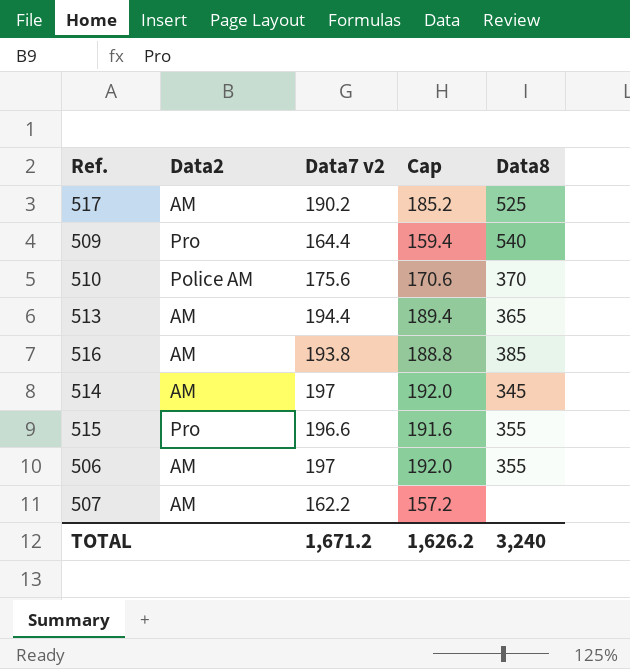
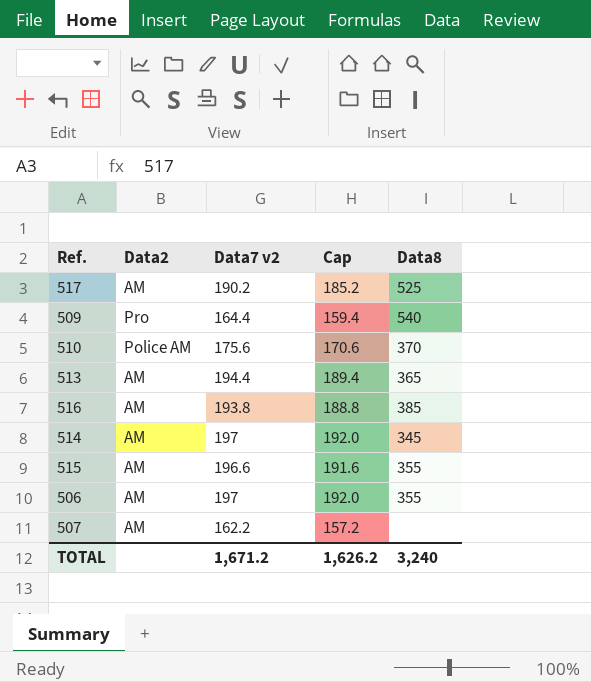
515 | Data2: Pro -> AM

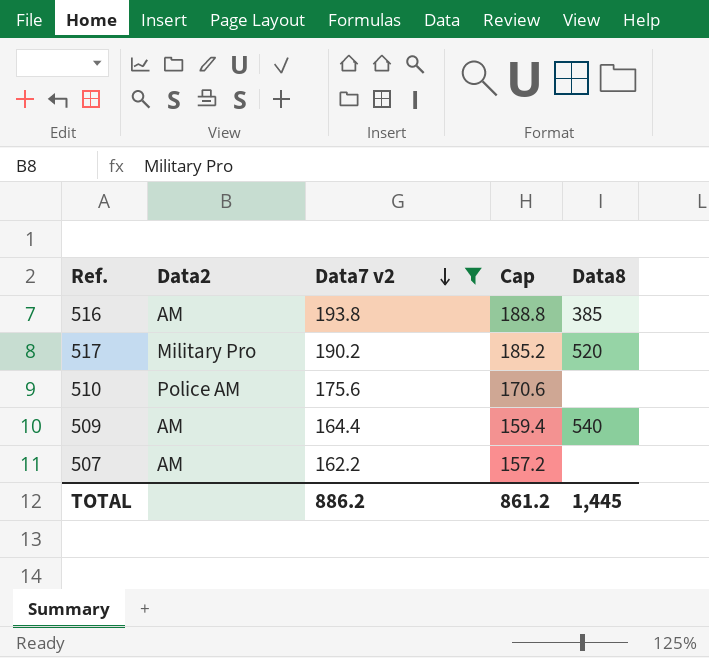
filter: none -> Data7 v2 <= 193.8
row order: none -> Data7 v2 descending
517 | Data2: AM -> Military Pro
517 | Data8: 525 -> 520
510 | Data8: 370 -> none
509 | Data2: Pro -> AM
TOTAL | Data7 v2: 1,671.2 -> 886.2
TOTAL | Cap: 1,626.2 -> 861.2
TOTAL | Data8: 3,240 -> 1,445

